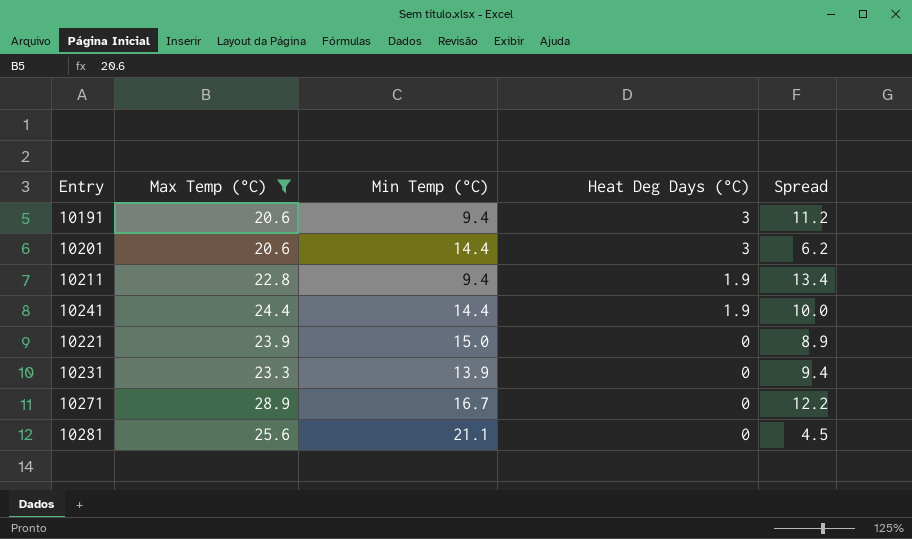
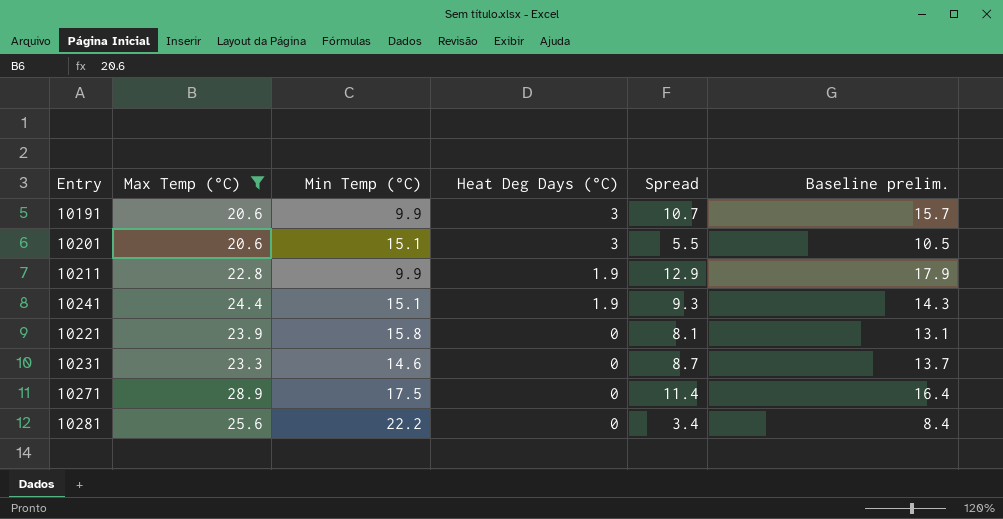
column Baseline prelim. | formula: none -> [Spread] + 5
10191 | Min Temp (°C): 9.4 -> 9.9
10191 | Spread: 11.2 -> 10.7
10201 | Min Temp (°C): 14.4 -> 15.1
10201 | Spread: 6.2 -> 5.5
10211 | Min Temp (°C): 9.4 -> 9.9
10211 | Spread: 13.4 -> 12.9
10241 | Min Temp (°C): 14.4 -> 15.1
10241 | Spread: 10.0 -> 9.3
10221 | Min Temp (°C): 15.0 -> 15.8
10221 | Spread: 8.9 -> 8.1
10231 | Min Temp (°C): 13.9 -> 14.6
10231 | Spread: 9.4 -> 8.7
10271 | Min Temp (°C): 16.7 -> 17.5
10271 | Spread: 12.2 -> 11.4
10281 | Min Temp (°C): 21.1 -> 22.2
10281 | Spread: 4.5 -> 3.4

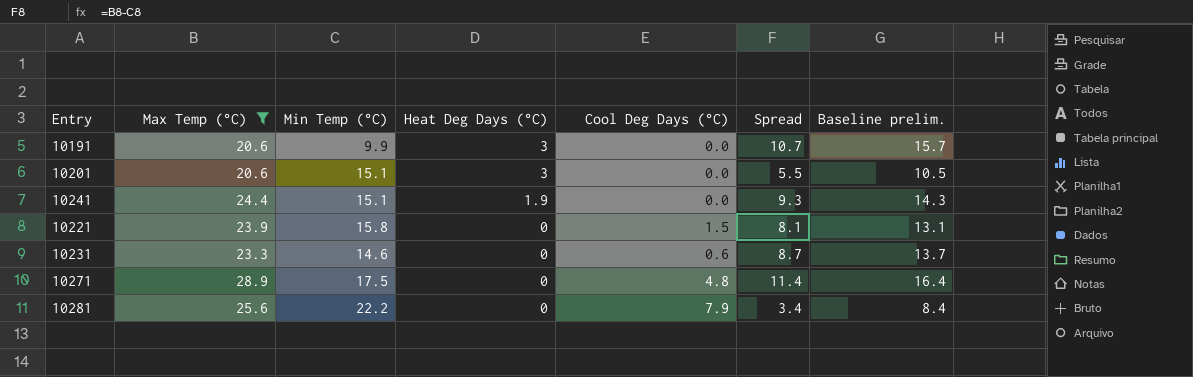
column Cool Deg Days (°C) | position: none -> 5
row 10211: 22.8 | 9.9 | 1.9 | 12.9 | 17.9 -> none

